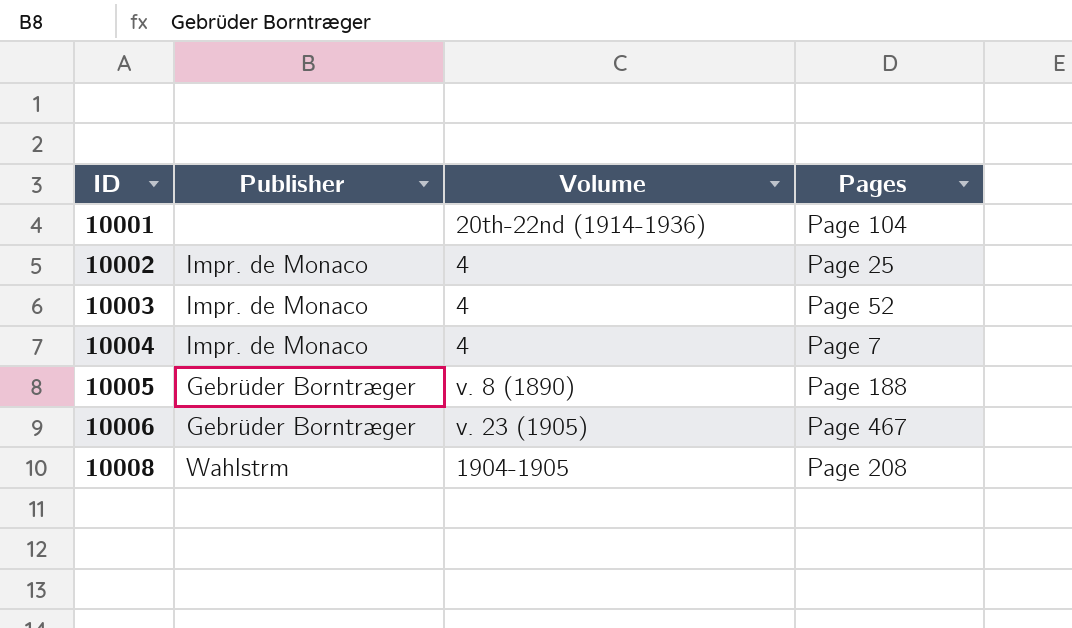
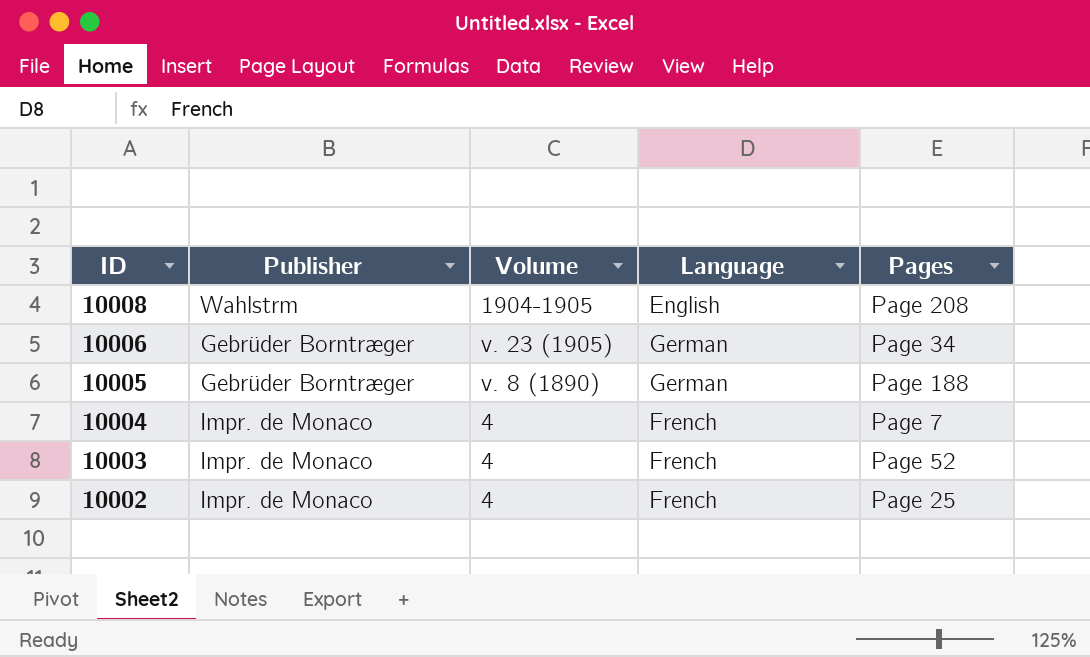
row order: ID ascending -> ID descending
column Language | position: none -> 4
row 10001: none | 20th-22nd (1914-1936) | Page 104 -> none
10006 | Pages: Page 467 -> Page 34

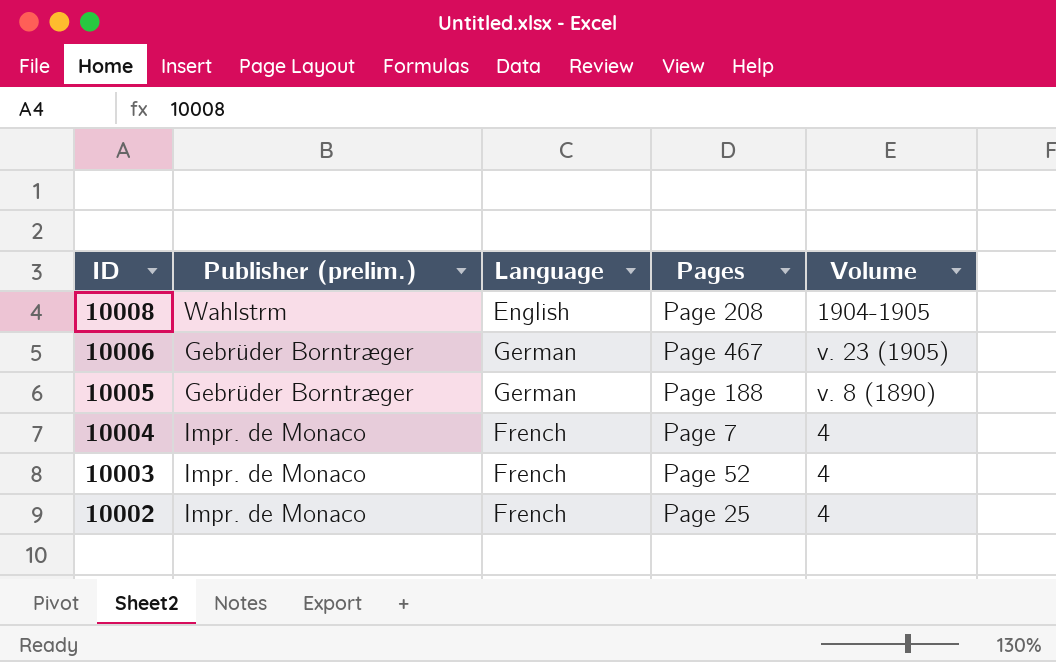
column name: Publisher -> Publisher (prelim.)
column Volume | position: 3 -> 5
10006 | Pages: Page 34 -> Page 467

